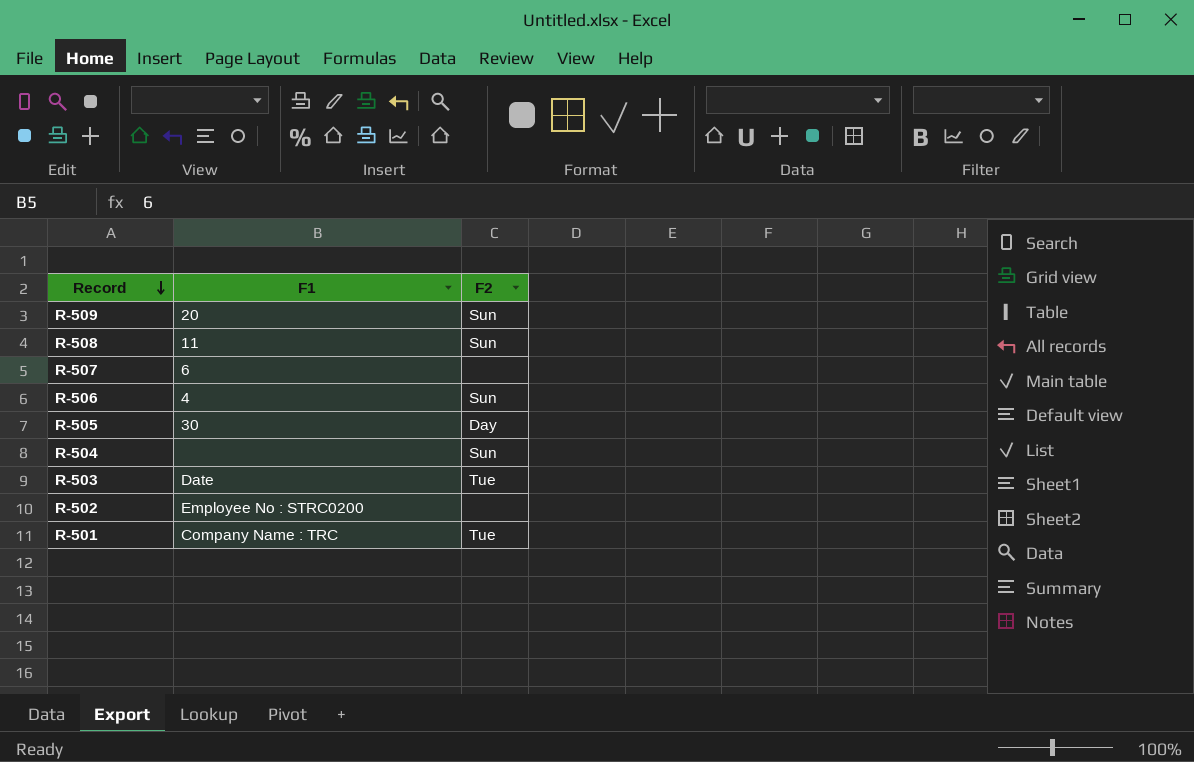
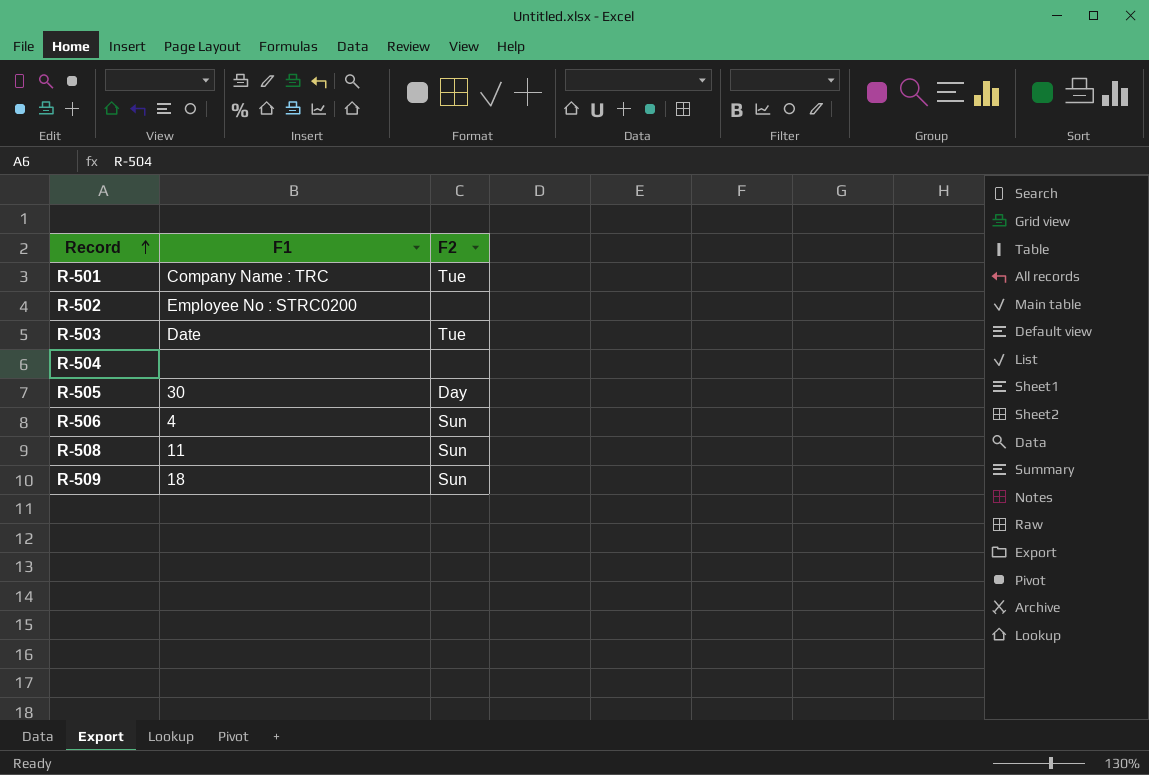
row order: Record descending -> Record ascending
row R-507: 6 | none -> none
R-504 | F2: Sun -> none
R-509 | F1: 20 -> 18

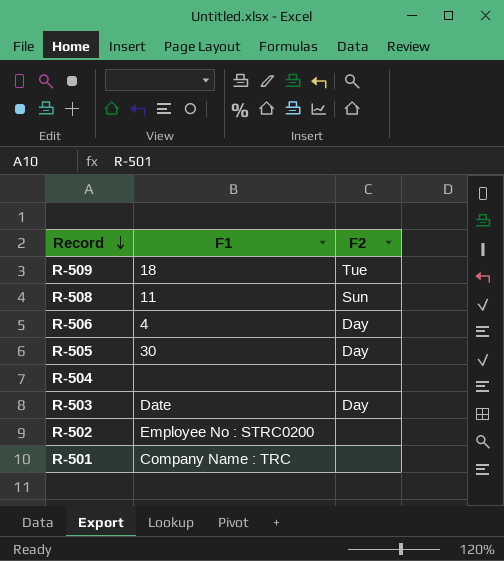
row order: Record ascending -> Record descending
R-509 | F2: Sun -> Tue
R-506 | F2: Sun -> Day
R-503 | F2: Tue -> Day
R-501 | F2: Tue -> none

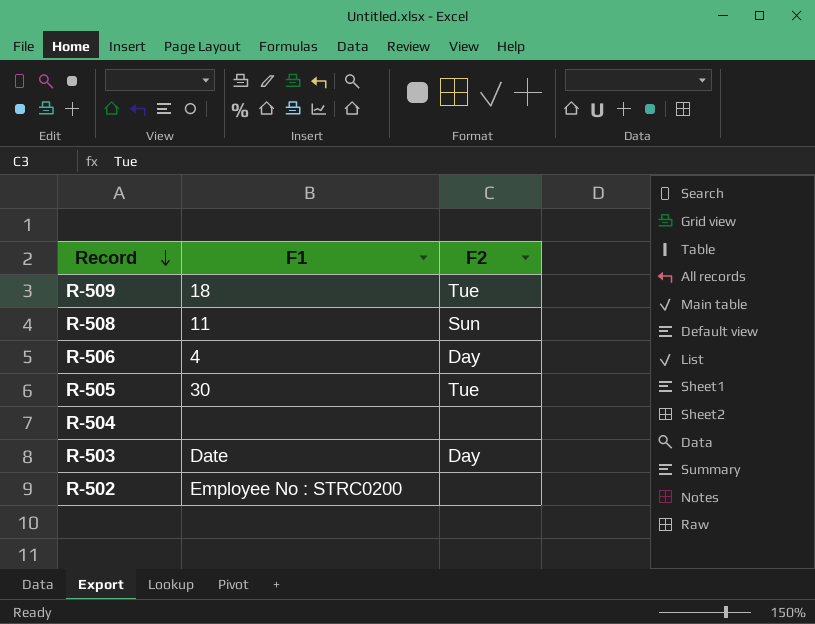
row R-501: Company Name : TRC | none -> none
R-505 | F2: Day -> Tue

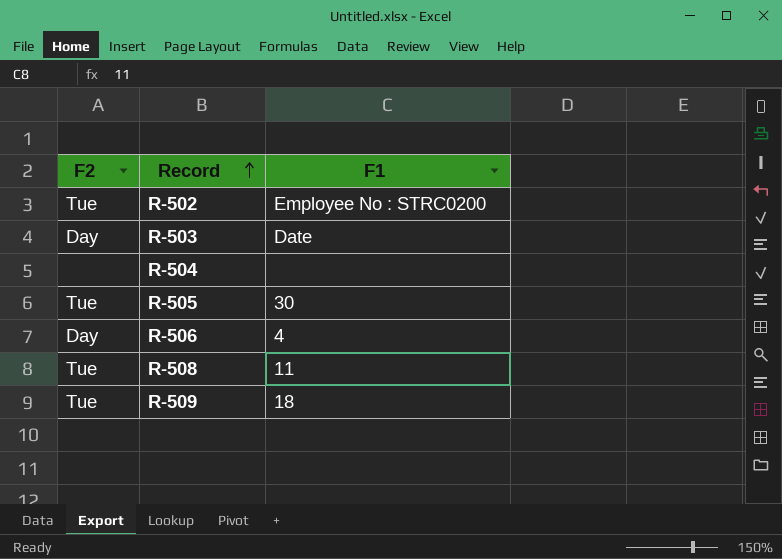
row order: Record descending -> Record ascending
column F2 | position: 3 -> 1
R-502 | F2: none -> Tue
R-508 | F2: Sun -> Tue

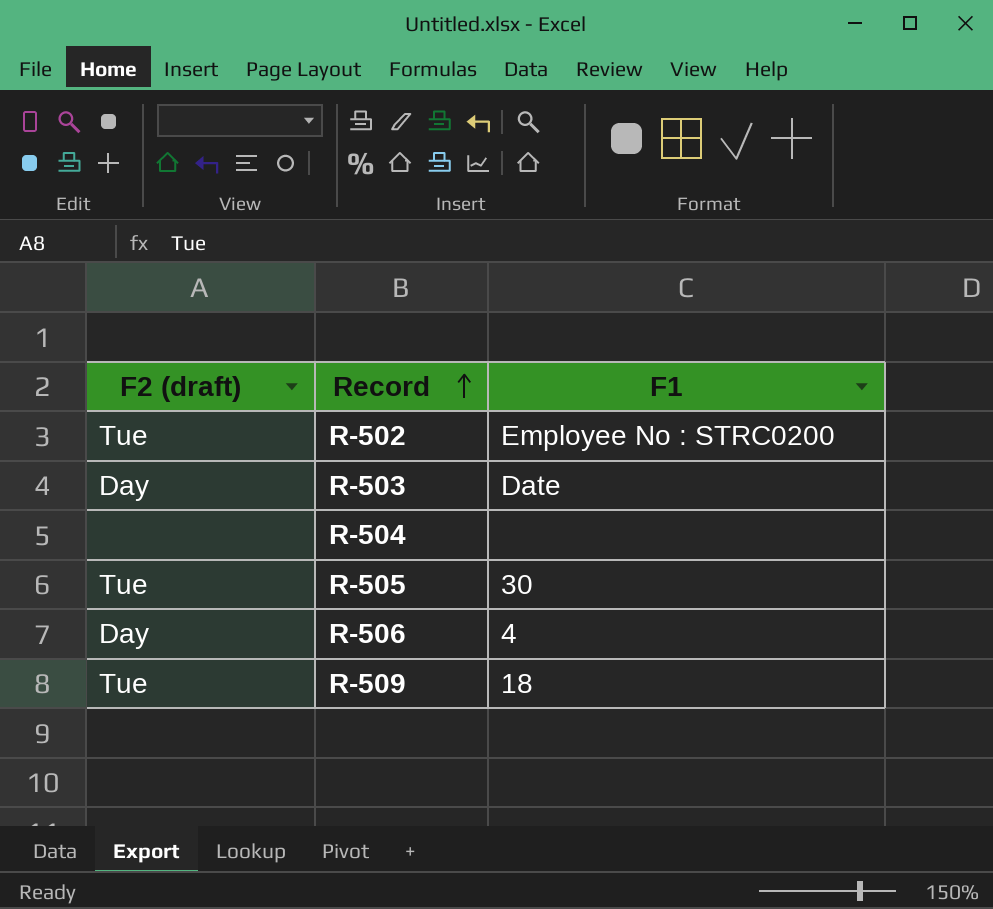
column name: F2 -> F2 (draft)
row R-508: Tue | 11 -> none

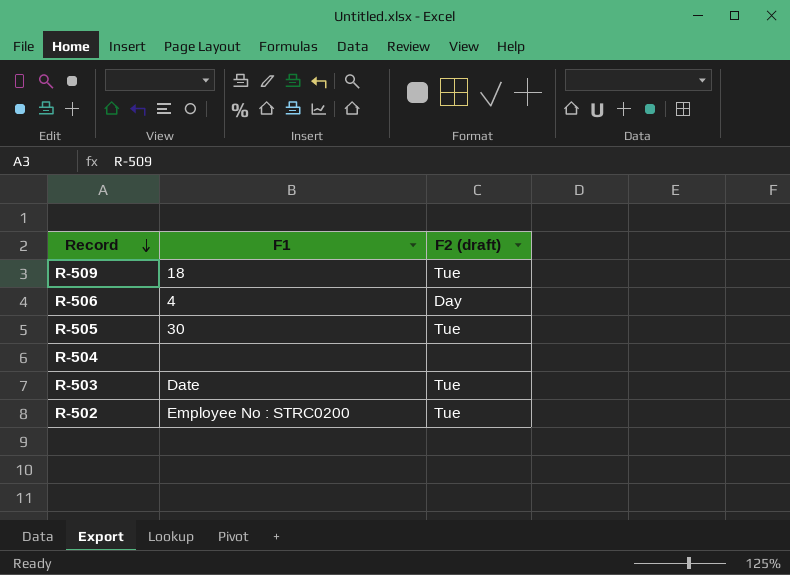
row order: Record ascending -> Record descending
column F2 (draft) | position: 1 -> 3
R-503 | F2 (draft): Day -> Tue

